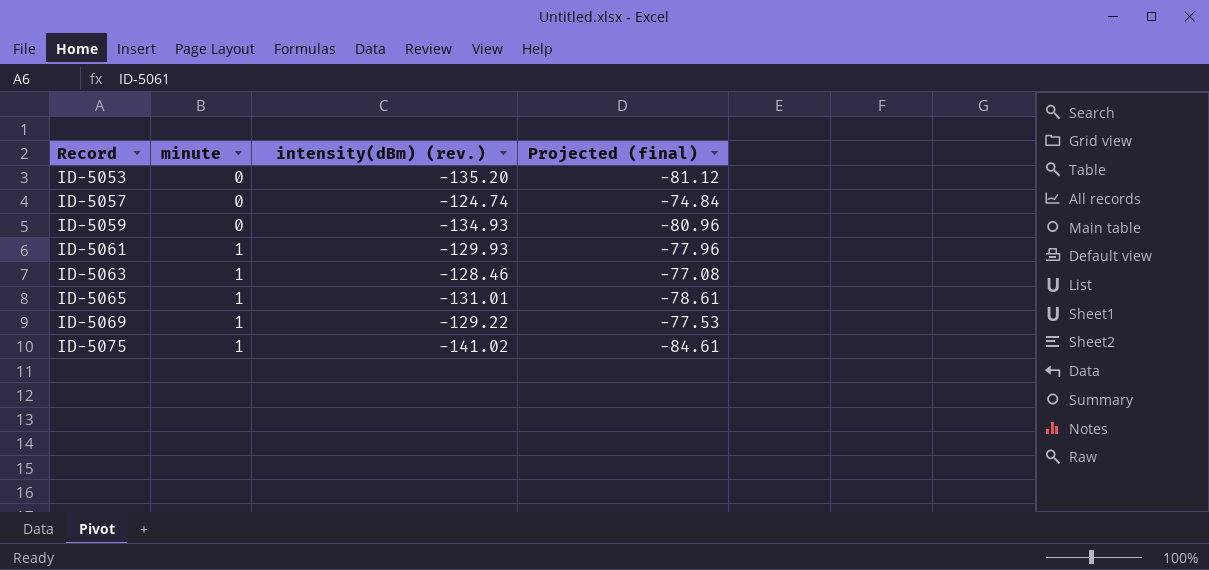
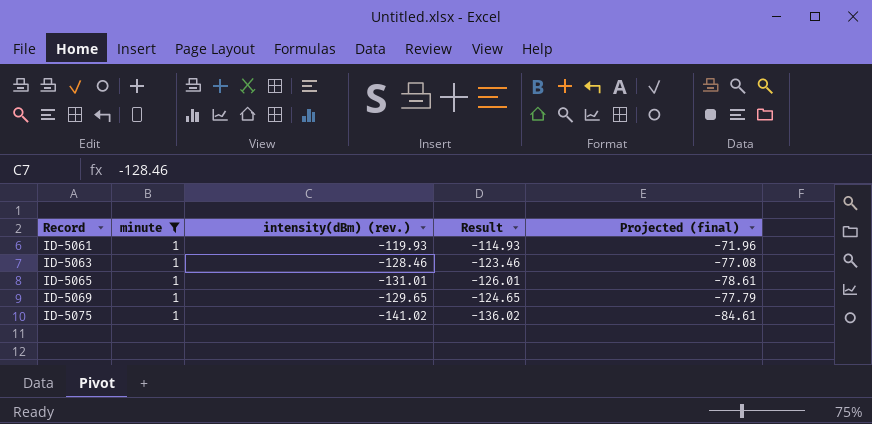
filter: none -> minute = 1
column Result | formula: none -> [intensity(dBm) (rev.)] + 5
ID-5061 | intensity(dBm) (rev.): -129.93 -> -119.93
ID-5061 | Projected (final): -77.96 -> -71.96
ID-5069 | intensity(dBm) (rev.): -129.22 -> -129.65
ID-5069 | Projected (final): -77.53 -> -77.79

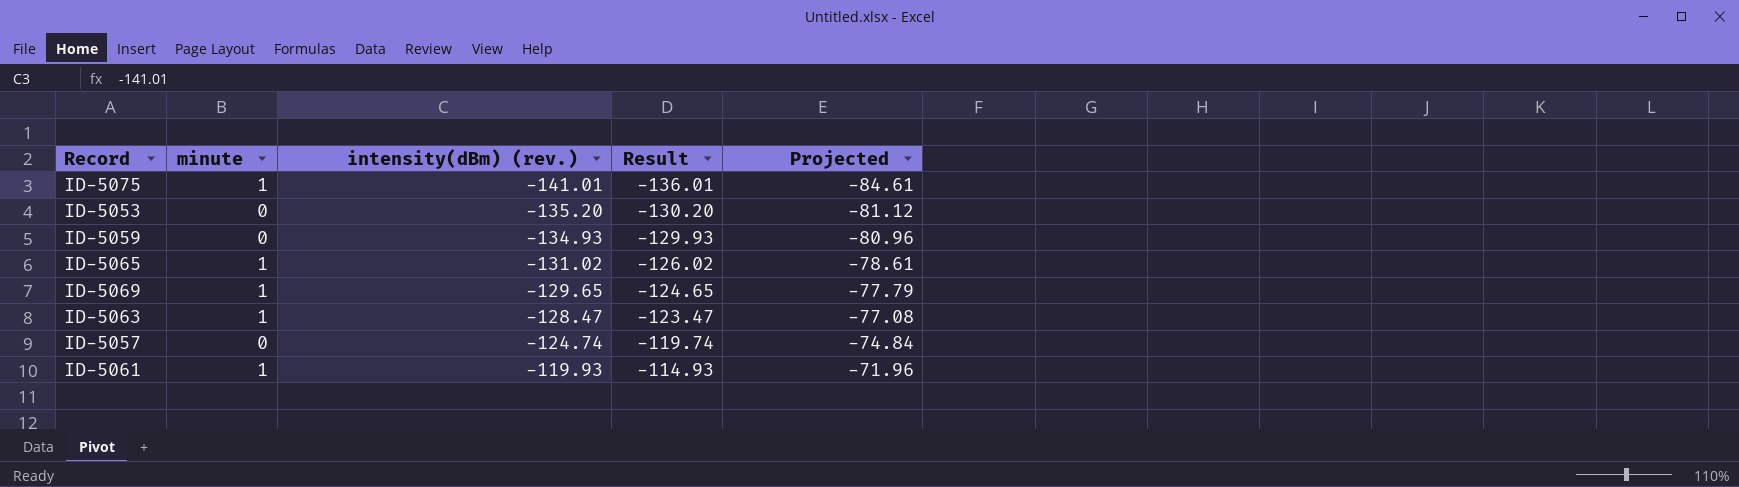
filter: minute = 1 -> none
row order: Record ascending -> intensity(dBm) (rev.) ascending
column name: Projected (final) -> Projected
ID-5075 | intensity(dBm) (rev.): -141.02 -> -141.01
ID-5075 | Result: -136.02 -> -136.01
ID-5065 | intensity(dBm) (rev.): -131.01 -> -131.02
ID-5065 | Result: -126.01 -> -126.02
ID-5063 | intensity(dBm) (rev.): -128.46 -> -128.47
ID-5063 | Result: -123.46 -> -123.47

